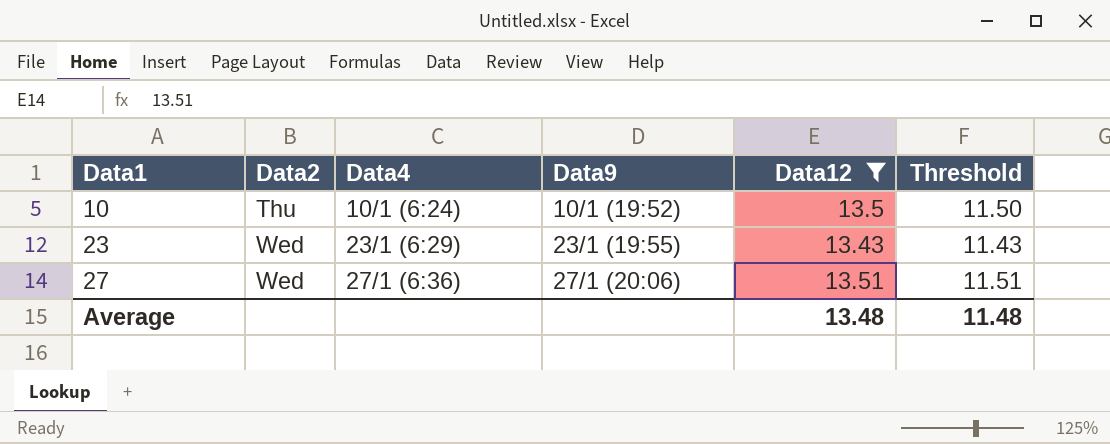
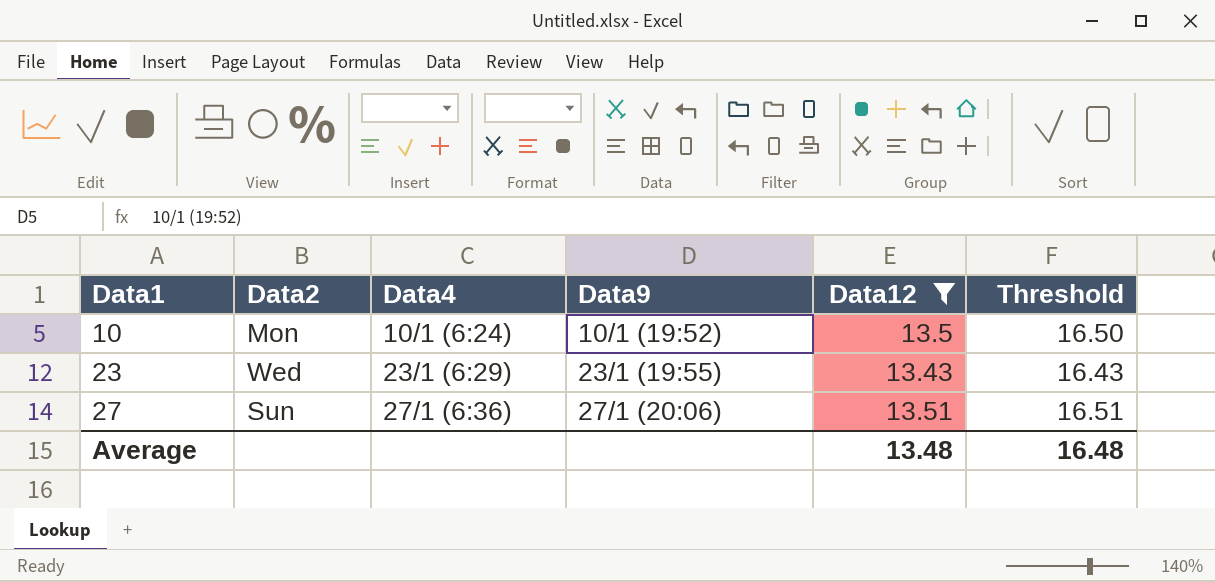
column Threshold | formula: [Data12] - 2 -> [Data12] + 3
10 | Data2: Thu -> Mon
27 | Data2: Wed -> Sun
Average | Threshold: 11.48 -> 16.48

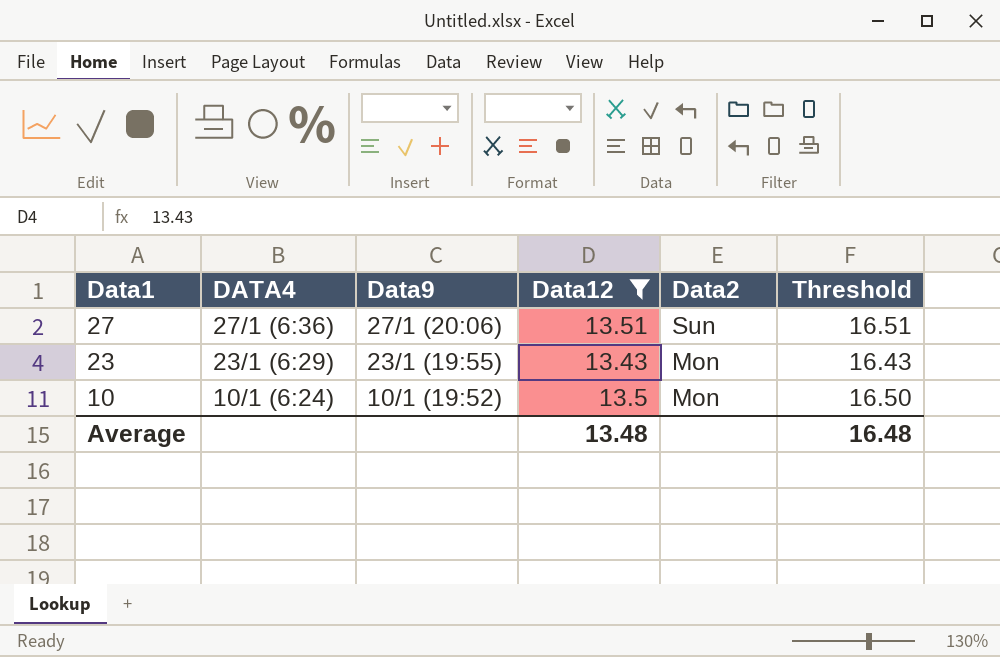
row order: Data1 ascending -> Data1 descending
column name: Data4 -> DATA4
column Data2 | position: 2 -> 5
23 | Data2: Wed -> Mon

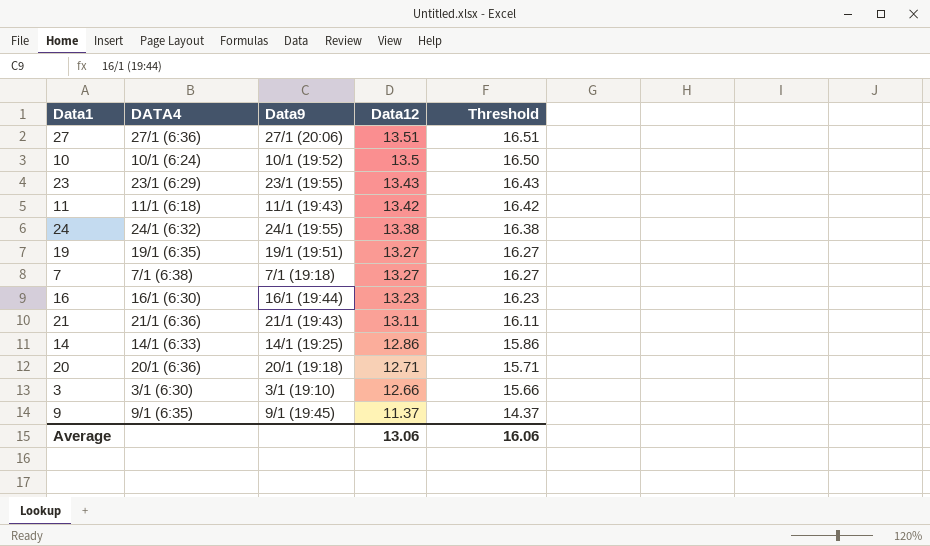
filter: Data12 >= 13.43 -> none
row order: Data1 descending -> Data12 descending
column Data2 | position: 5 -> none
Average | Data12: 13.48 -> 13.06
Average | Threshold: 16.48 -> 16.06

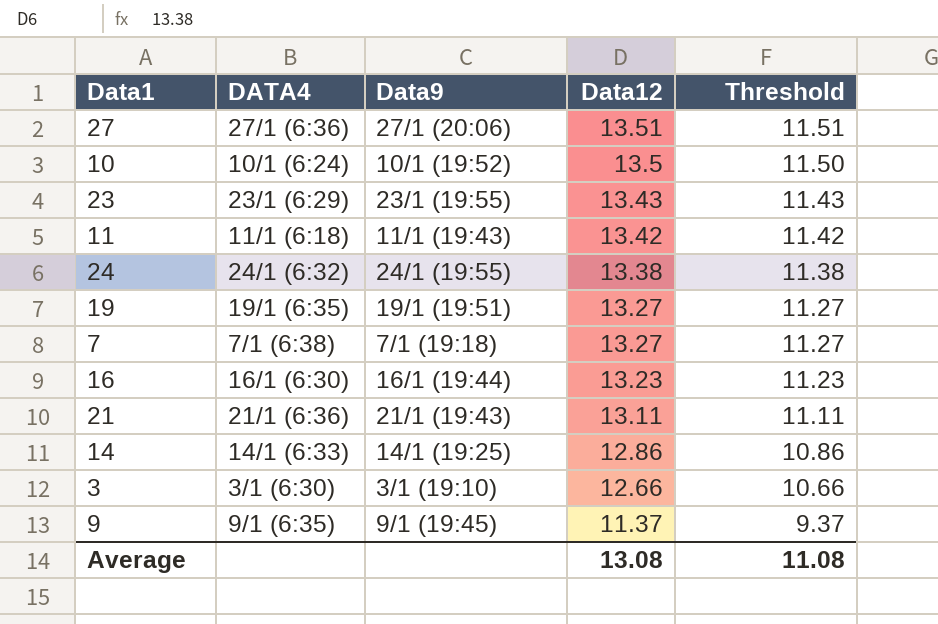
column Threshold | formula: [Data12] + 3 -> [Data12] - 2
row 20: 20/1 (6:36) | 20/1 (19:18) | 12.71 | 15.71 -> none
Average | Data12: 13.06 -> 13.08
Average | Threshold: 16.06 -> 11.08

